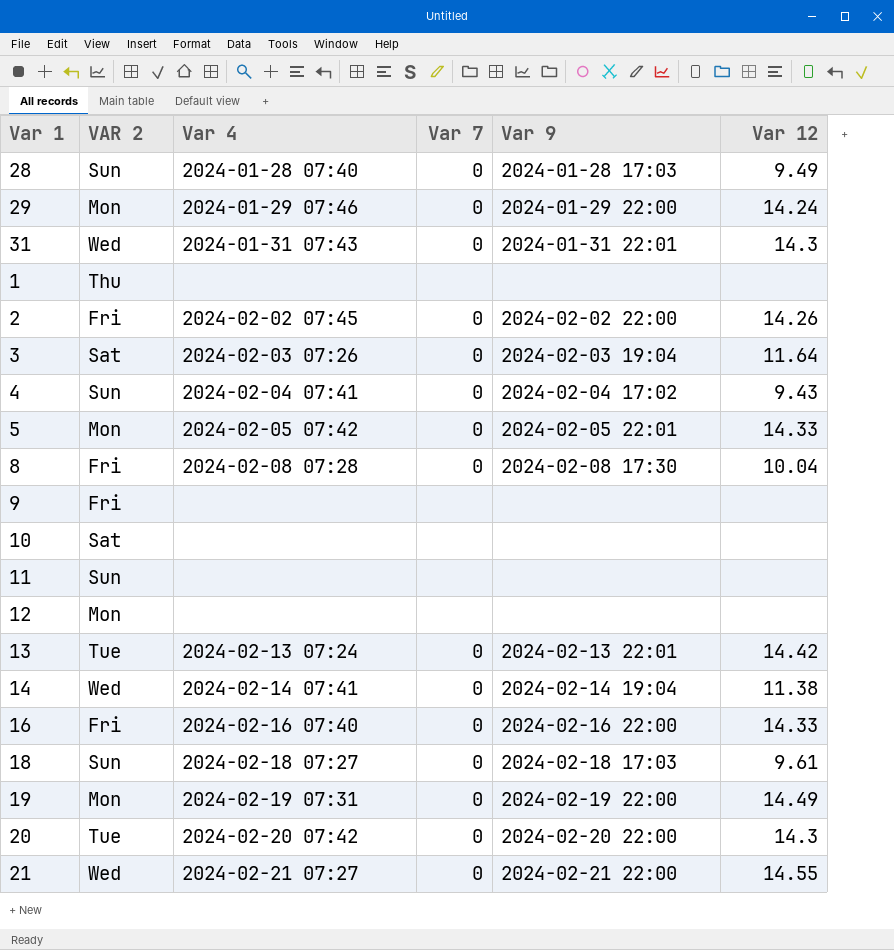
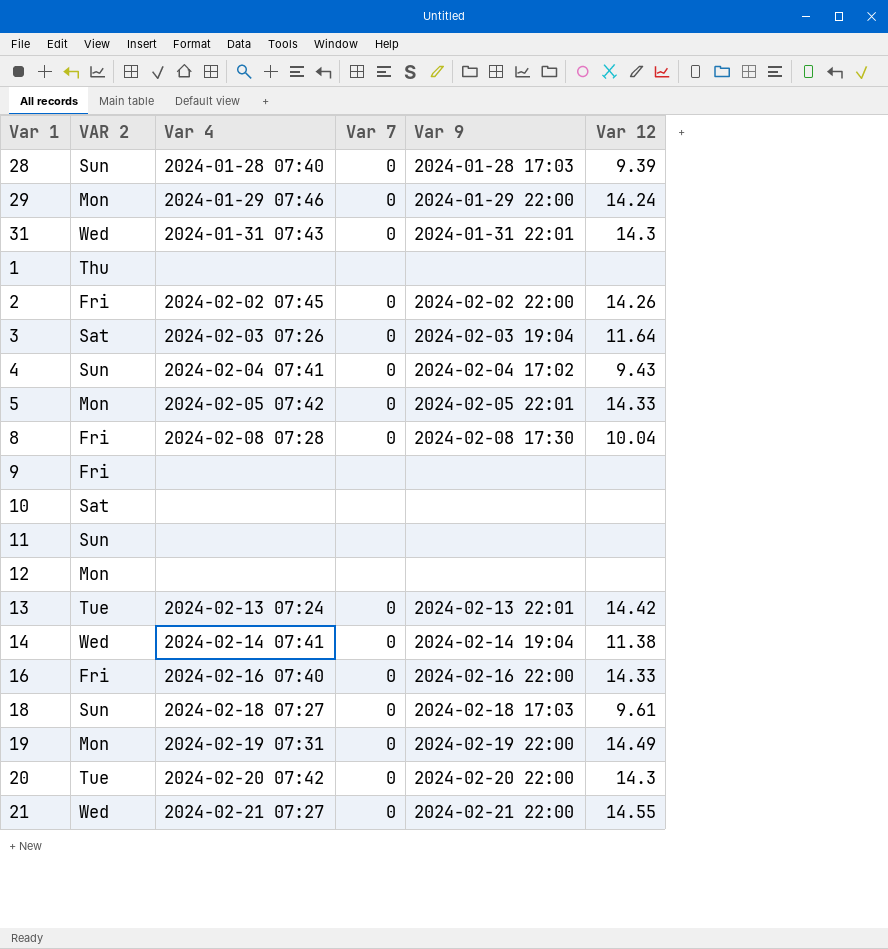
28 | Var 12: 9.49 -> 9.39

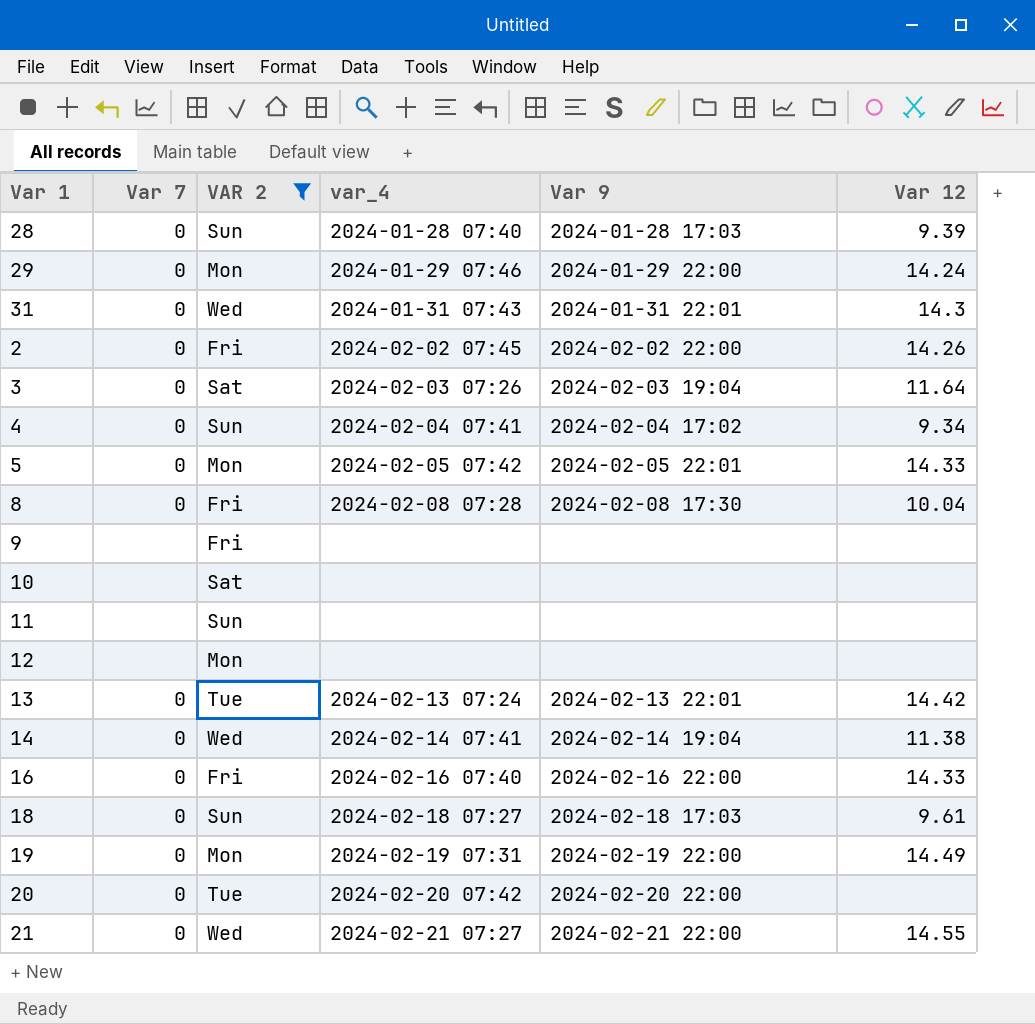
filter: none -> VAR 2 != Thu
column Var 7 | position: 4 -> 2
column name: Var 4 -> var_4
4 | Var 12: 9.43 -> 9.34
20 | Var 12: 14.3 -> none

